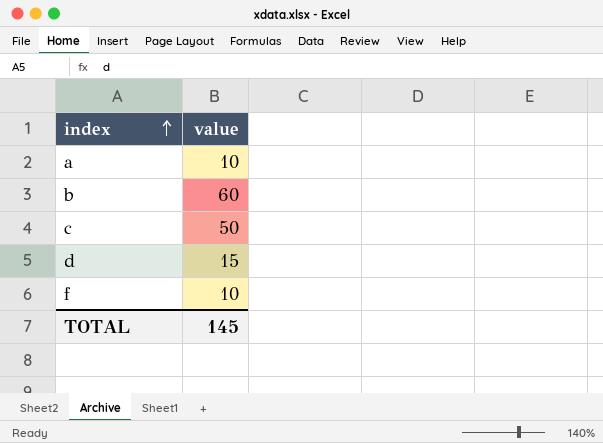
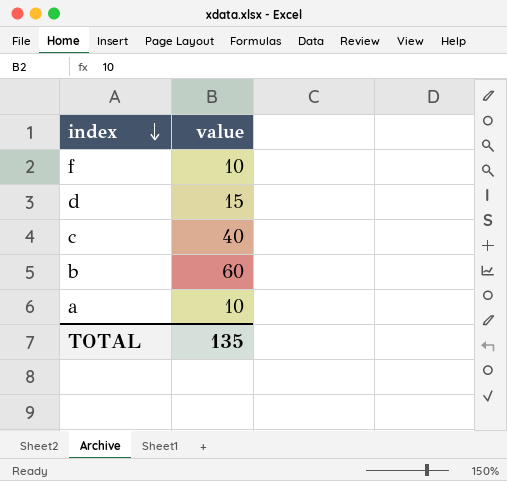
row order: index ascending -> index descending
c | value: 50 -> 40
TOTAL | value: 145 -> 135

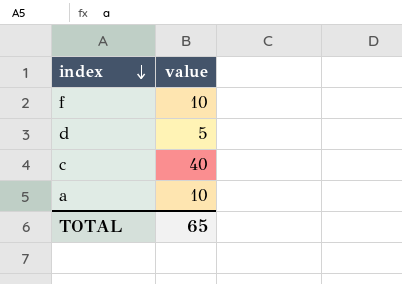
row b: 60 -> none
d | value: 15 -> 5
TOTAL | value: 135 -> 65

